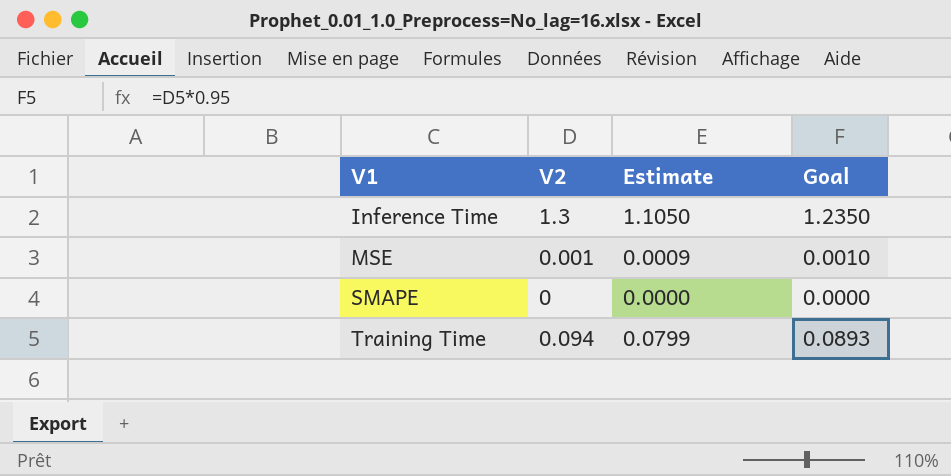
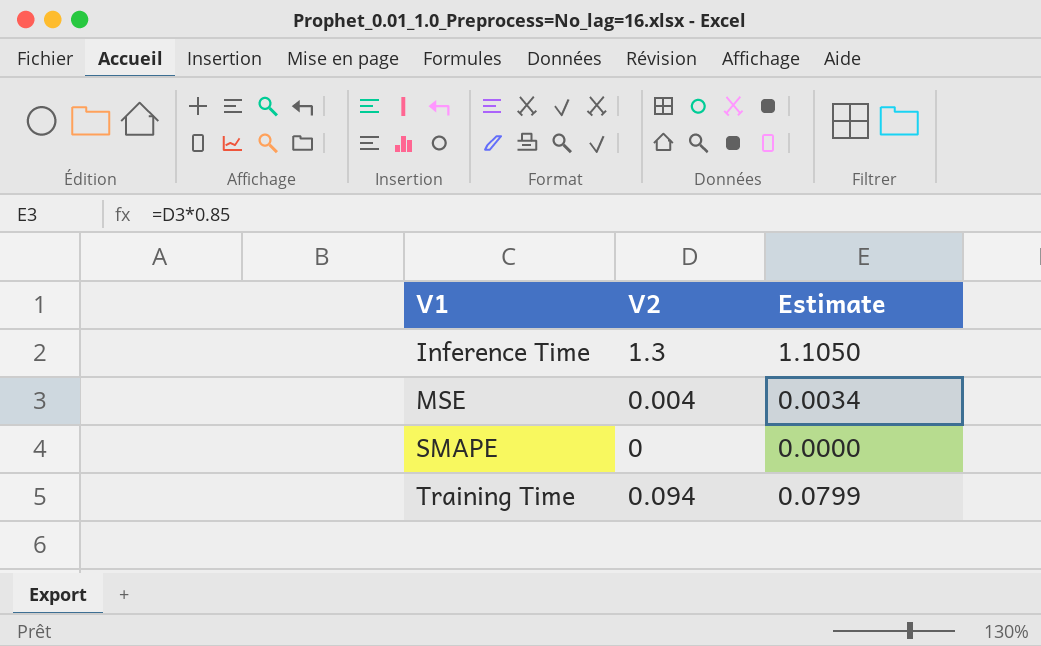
column Goal | formula: [V2] * 0.95 -> none
MSE | V2: 0.001 -> 0.004
MSE | Estimate: 0.0009 -> 0.0034

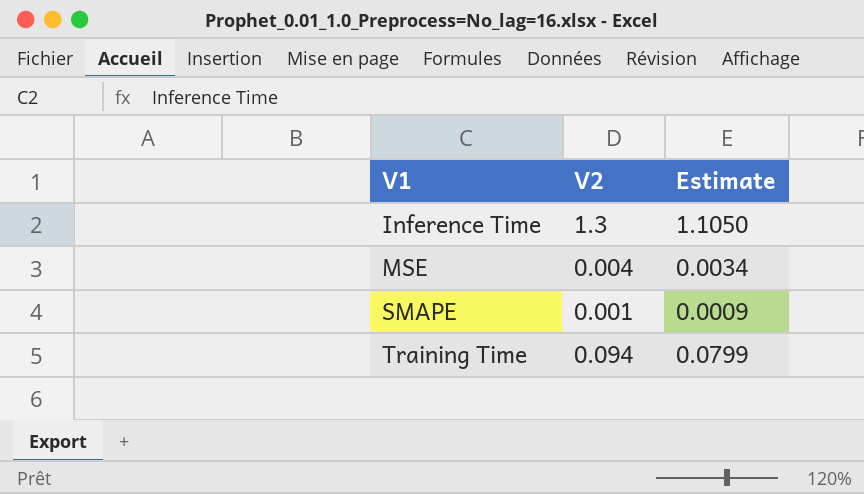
SMAPE | V2: 0 -> 0.001
SMAPE | Estimate: 0.0000 -> 0.0009

